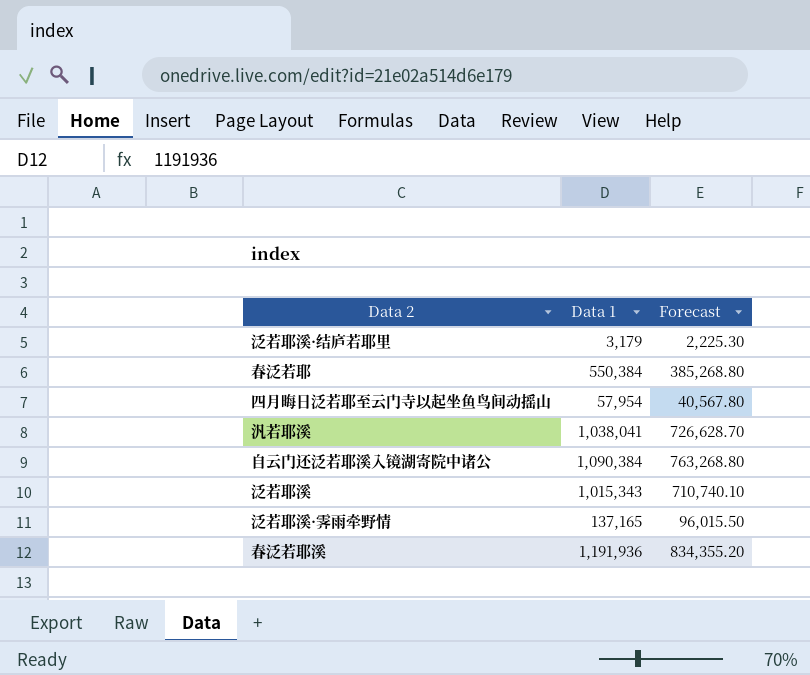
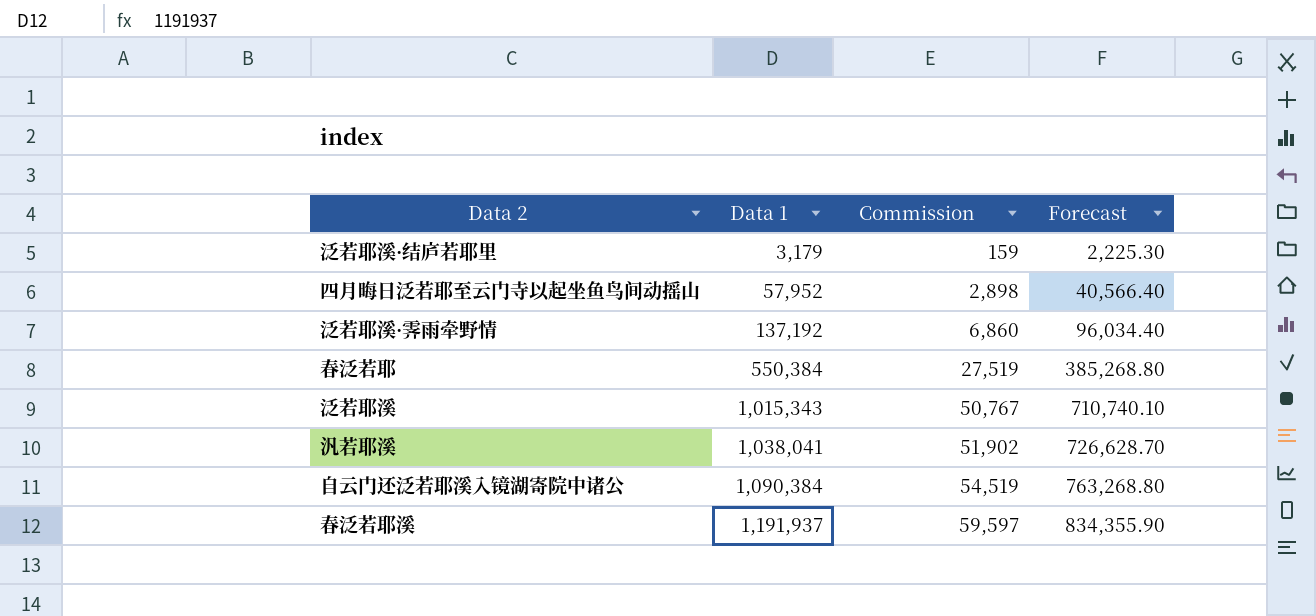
row order: none -> Data 1 ascending
column Commission | formula: none -> [Data 1] * 0.05
四月晦日泛若耶至云门寺以起坐鱼鸟间动摇山 | Data 1: 57,954 -> 57,952
四月晦日泛若耶至云门寺以起坐鱼鸟间动摇山 | Forecast: 40,567.80 -> 40,566.40
泛若耶溪·霁雨牵野情 | Data 1: 137,165 -> 137,192
泛若耶溪·霁雨牵野情 | Forecast: 96,015.50 -> 96,034.40
春泛若耶溪 | Data 1: 1,191,936 -> 1,191,937
春泛若耶溪 | Forecast: 834,355.20 -> 834,355.90

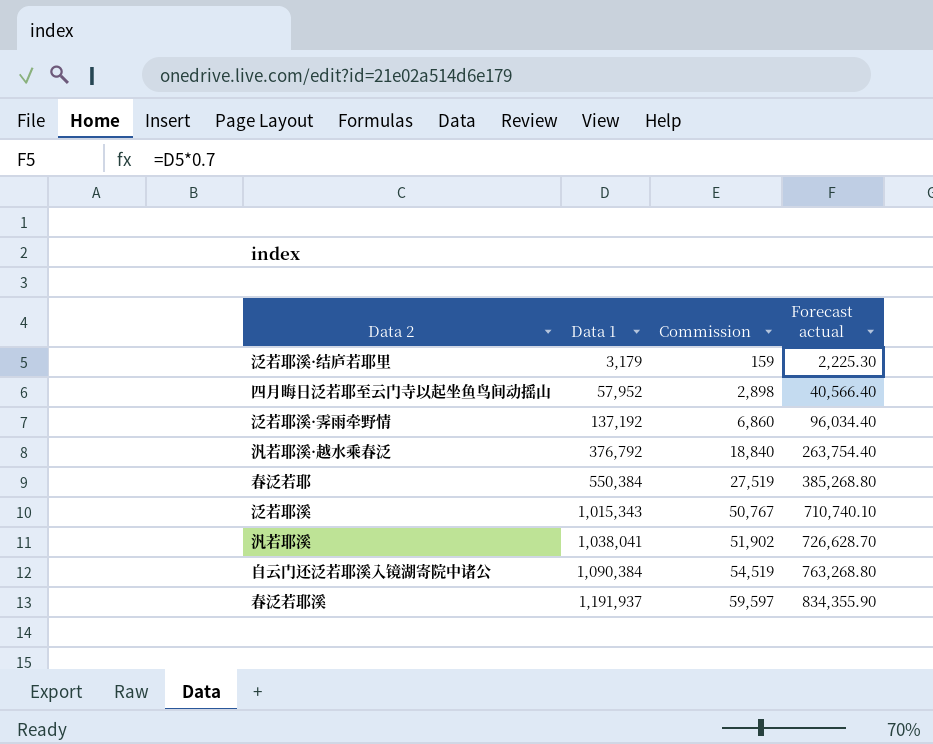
column name: Forecast -> Forecast actual
row 汎若耶溪·越水乘春泛: none -> 376,792 | 18,840 | 263,754.40

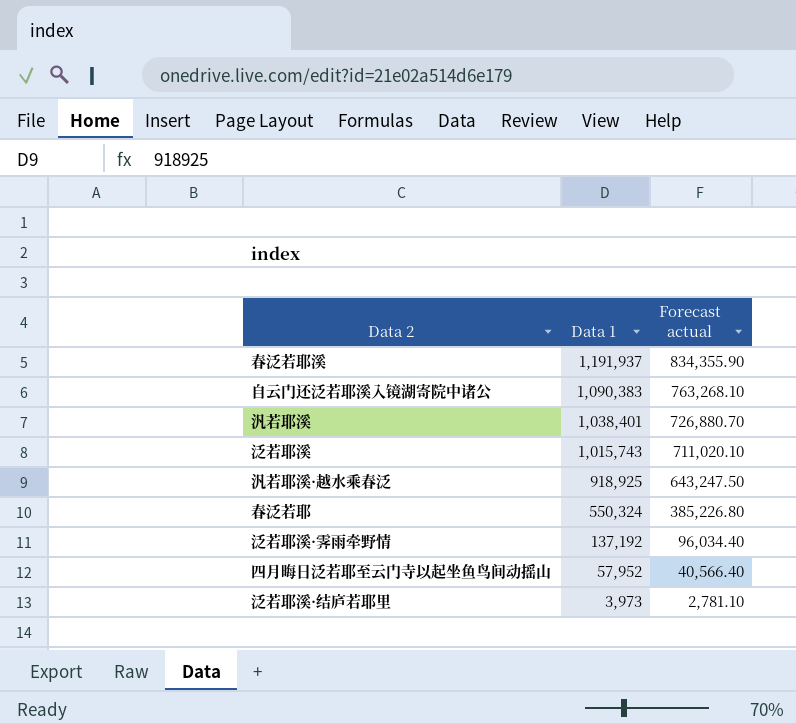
row order: Data 1 ascending -> Data 1 descending
column Commission | formula: [Data 1] * 0.05 -> none
自云门还泛若耶溪入镜湖寄院中诸公 | Data 1: 1,090,384 -> 1,090,383
自云门还泛若耶溪入镜湖寄院中诸公 | Forecast actual: 763,268.80 -> 763,268.10
汎若耶溪 | Data 1: 1,038,041 -> 1,038,401
汎若耶溪 | Forecast actual: 726,628.70 -> 726,880.70
泛若耶溪 | Data 1: 1,015,343 -> 1,015,743
泛若耶溪 | Forecast actual: 710,740.10 -> 711,020.10
汎若耶溪·越水乘春泛 | Data 1: 376,792 -> 918,925
汎若耶溪·越水乘春泛 | Forecast actual: 263,754.40 -> 643,247.50
春泛若耶 | Data 1: 550,384 -> 550,324
春泛若耶 | Forecast actual: 385,268.80 -> 385,226.80
泛若耶溪·结庐若耶里 | Data 1: 3,179 -> 3,973
泛若耶溪·结庐若耶里 | Forecast actual: 2,225.30 -> 2,781.10

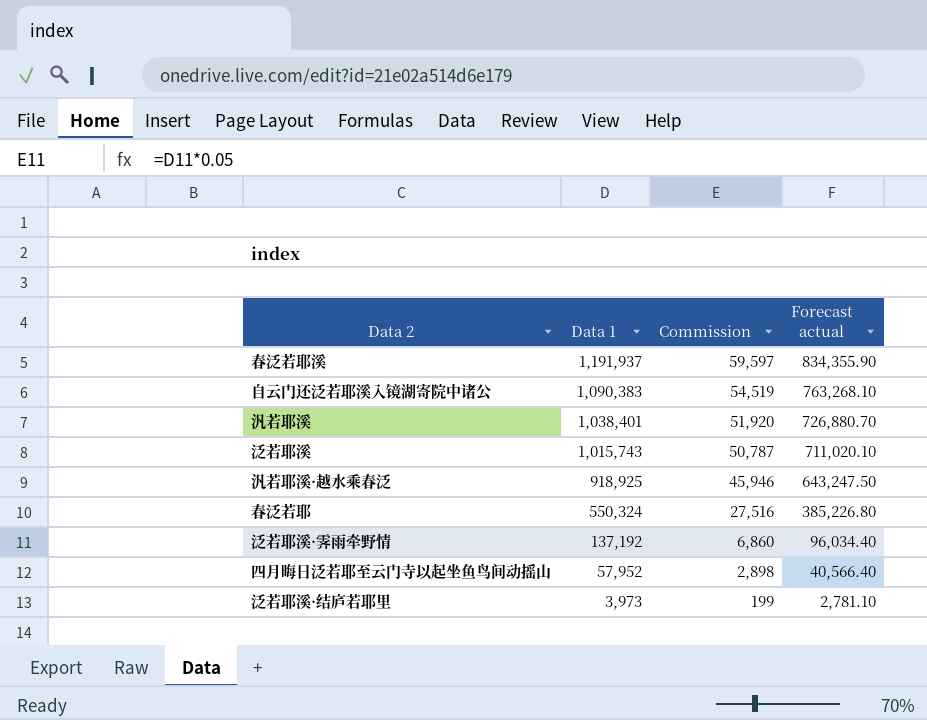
column Commission | formula: none -> [Data 1] * 0.05

